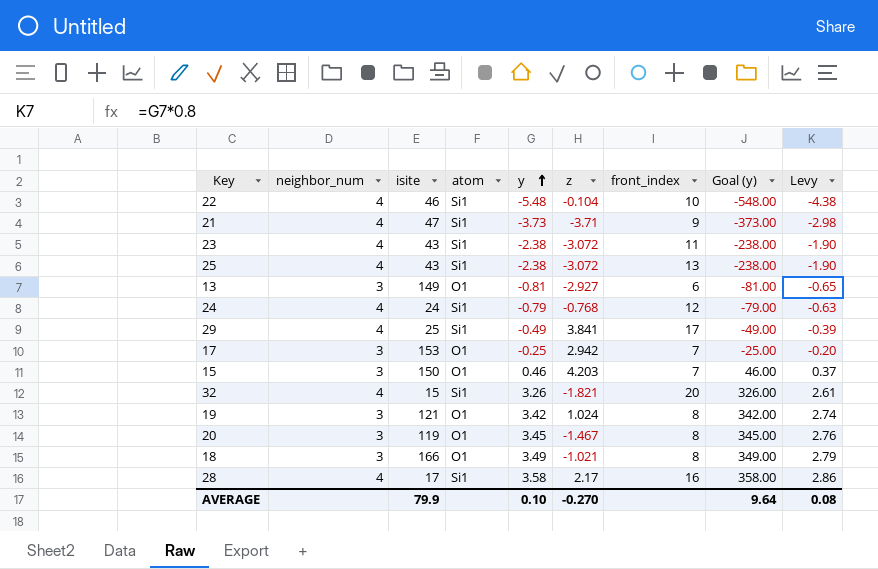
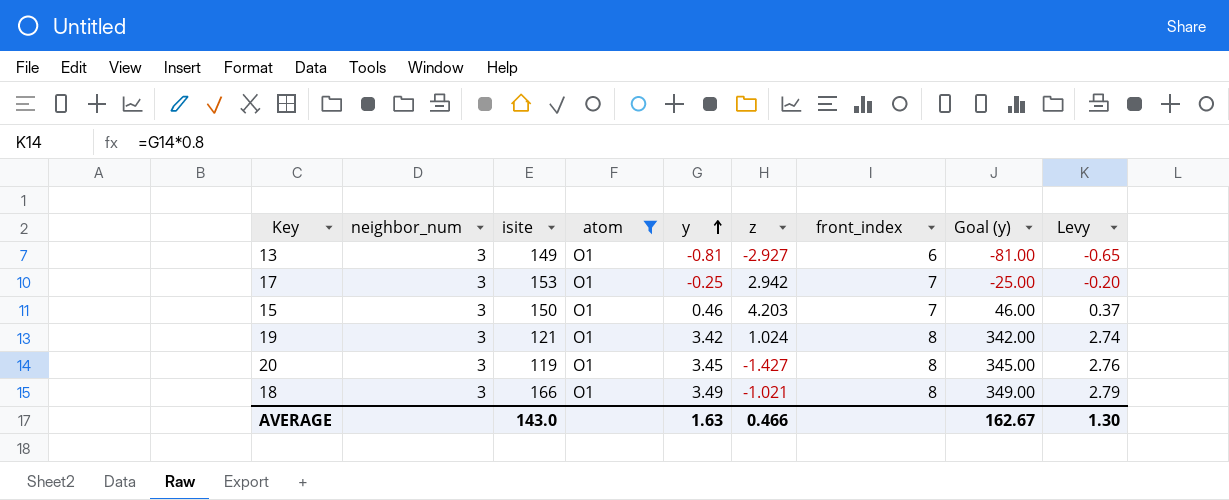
filter: none -> atom = O1
20 | z: -1.467 -> -1.427
AVERAGE | isite: 79.9 -> 143.0
AVERAGE | y: 0.10 -> 1.63
AVERAGE | z: -0.270 -> 0.466
AVERAGE | Goal (y): 9.64 -> 162.67
AVERAGE | Levy: 0.08 -> 1.30

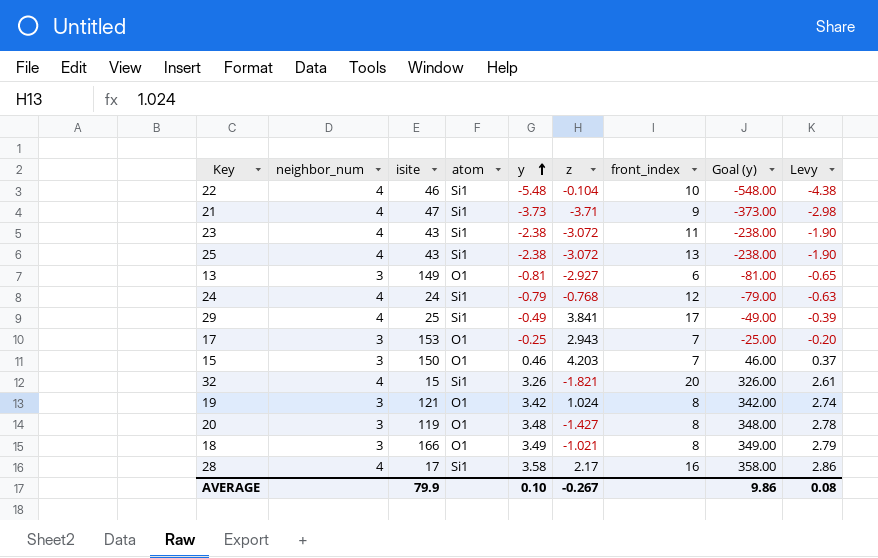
filter: atom = O1 -> none
17 | z: 2.942 -> 2.943
20 | y: 3.45 -> 3.48
20 | Goal (y): 345.00 -> 348.00
20 | Levy: 2.76 -> 2.78
AVERAGE | isite: 143.0 -> 79.9
AVERAGE | y: 1.63 -> 0.10
AVERAGE | z: 0.466 -> -0.267
AVERAGE | Goal (y): 162.67 -> 9.86
AVERAGE | Levy: 1.30 -> 0.08

